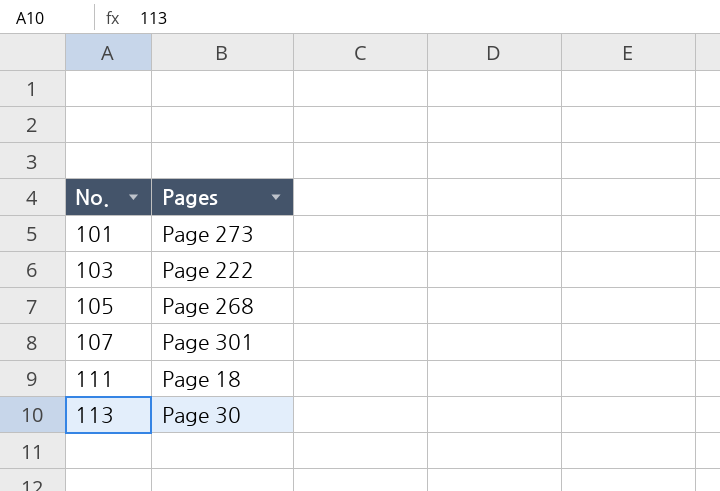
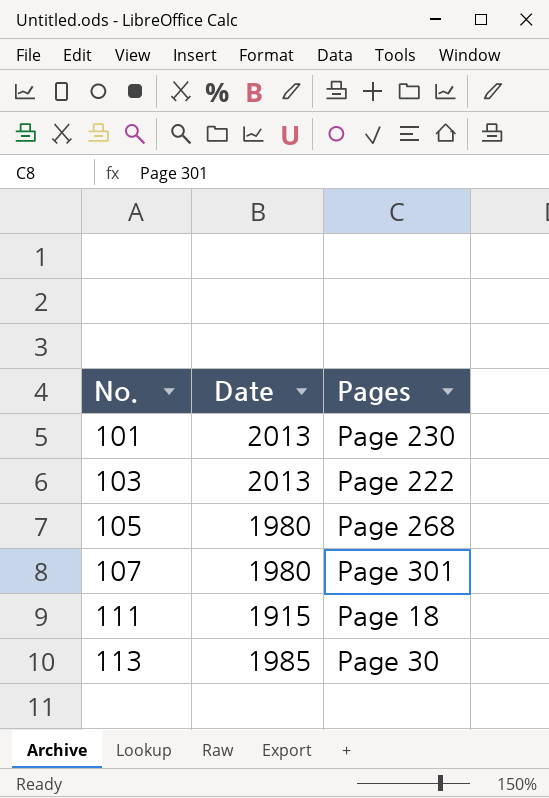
column Date | position: none -> 2
101 | Pages: Page 273 -> Page 230

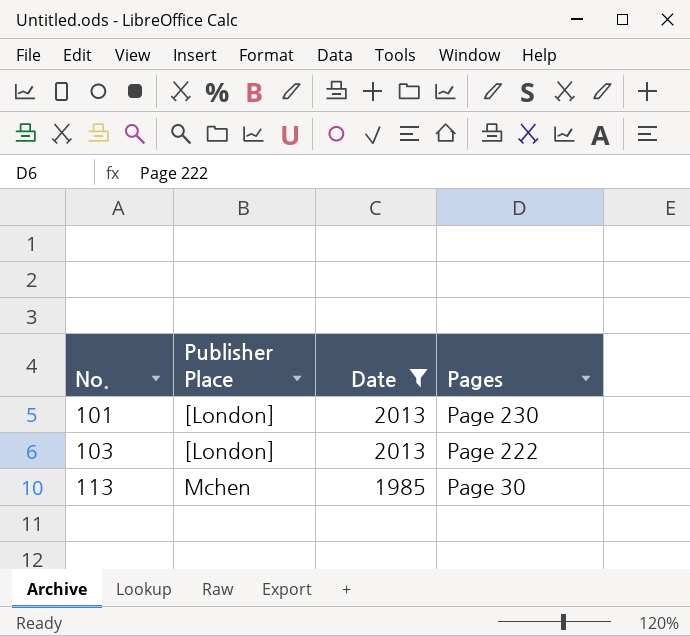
filter: none -> Date >= 1985
column Publisher Place | position: none -> 2

